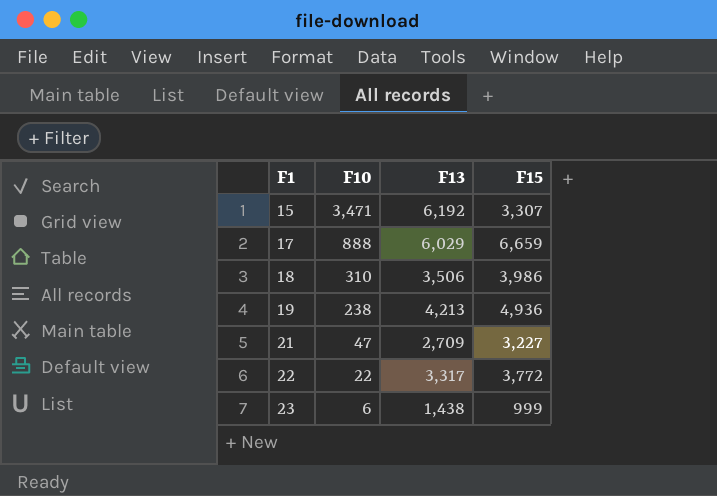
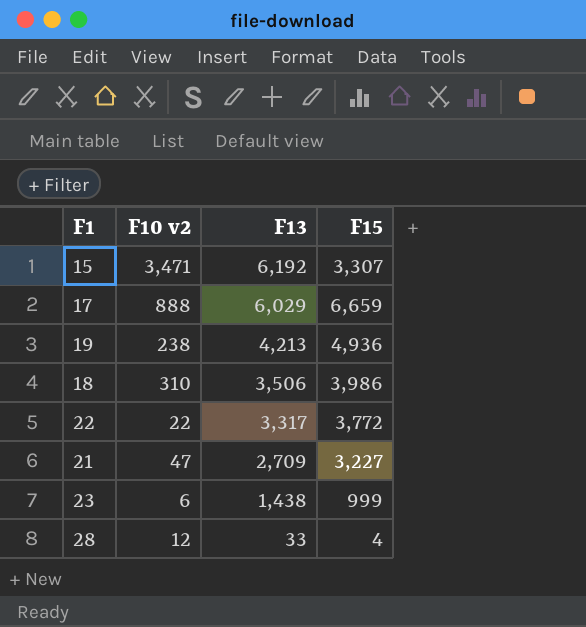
row order: F1 ascending -> F13 descending
column name: F10 -> F10 v2
row 28: none -> 12 | 33 | 4

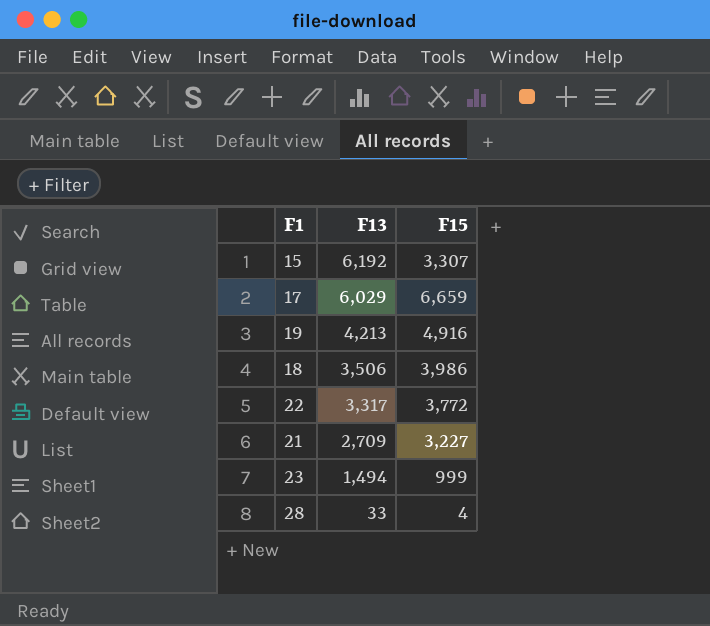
column F10 v2 | position: 2 -> none
19 | F15: 4,936 -> 4,916
23 | F13: 1,438 -> 1,494

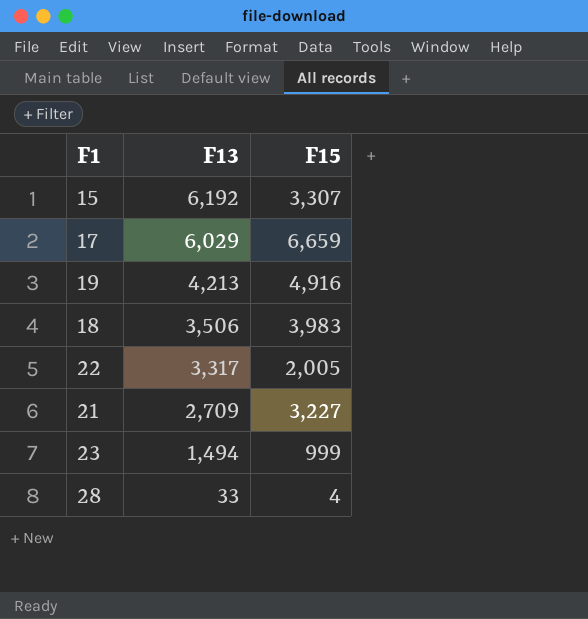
18 | F15: 3,986 -> 3,983
22 | F15: 3,772 -> 2,005

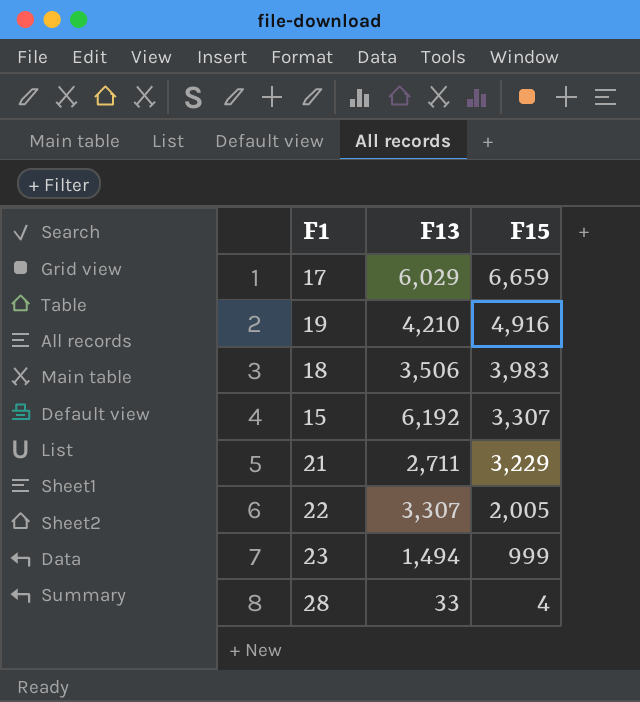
row order: F13 descending -> F15 descending
19 | F13: 4,213 -> 4,210
21 | F13: 2,709 -> 2,711
21 | F15: 3,227 -> 3,229
22 | F13: 3,317 -> 3,307

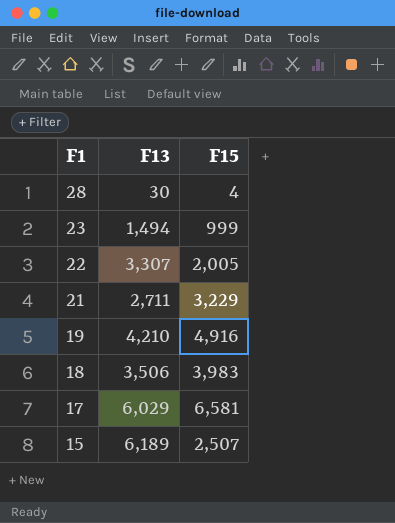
row order: F15 descending -> F1 descending
28 | F13: 33 -> 30
17 | F15: 6,659 -> 6,581
15 | F13: 6,192 -> 6,189
15 | F15: 3,307 -> 2,507

